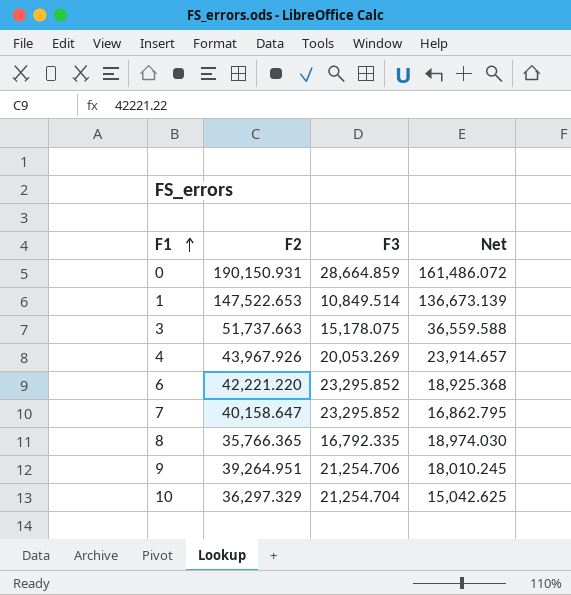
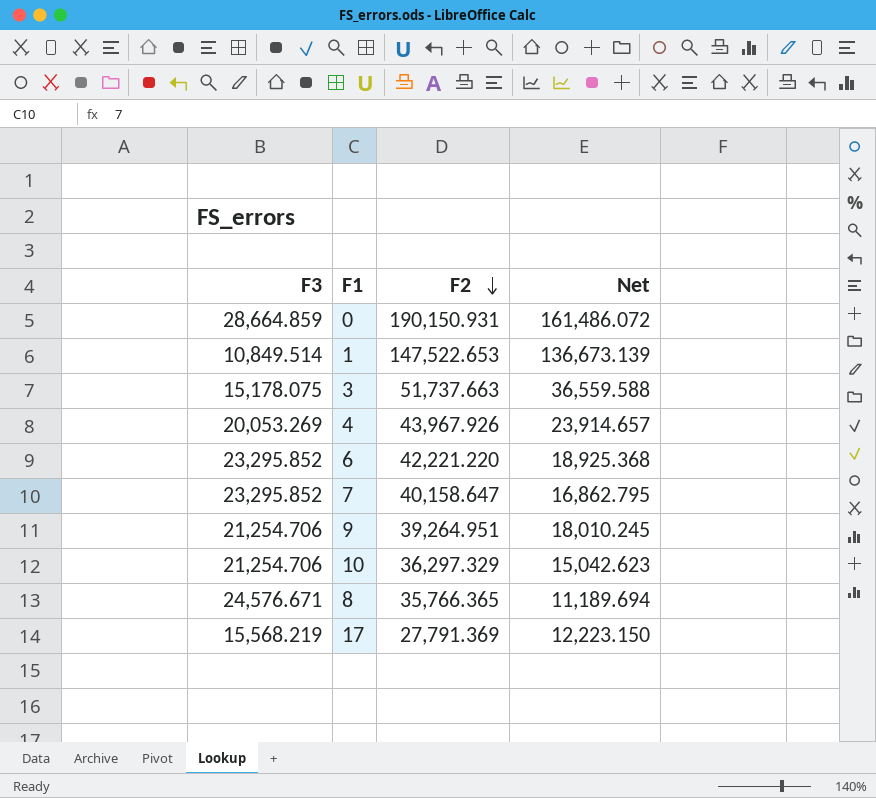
row order: F1 ascending -> F2 descending
column F3 | position: 3 -> 1
10 | F3: 21,254.704 -> 21,254.706
10 | Net: 15,042.625 -> 15,042.623
8 | F3: 16,792.335 -> 24,576.671
8 | Net: 18,974.030 -> 11,189.694
row 17: none -> 15,568.219 | 27,791.369 | 12,223.150

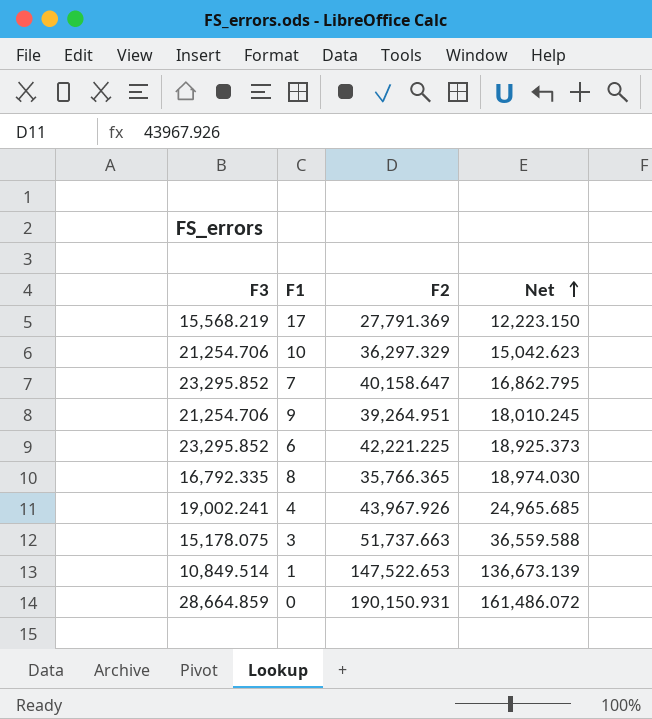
row order: F2 descending -> Net ascending
6 | F2: 42,221.220 -> 42,221.225
6 | Net: 18,925.368 -> 18,925.373
8 | F3: 24,576.671 -> 16,792.335
8 | Net: 11,189.694 -> 18,974.030
4 | F3: 20,053.269 -> 19,002.241
4 | Net: 23,914.657 -> 24,965.685

